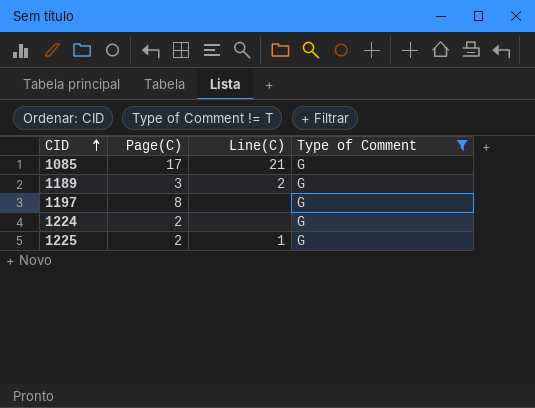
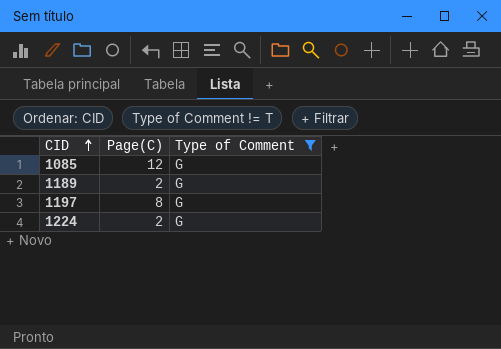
column Line(C) | position: 3 -> none
row 1225: 2 | 1 | G -> none
1085 | Page(C): 17 -> 12
1189 | Page(C): 3 -> 2

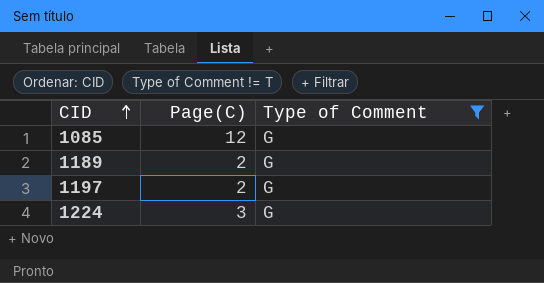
1197 | Page(C): 8 -> 2
1224 | Page(C): 2 -> 3

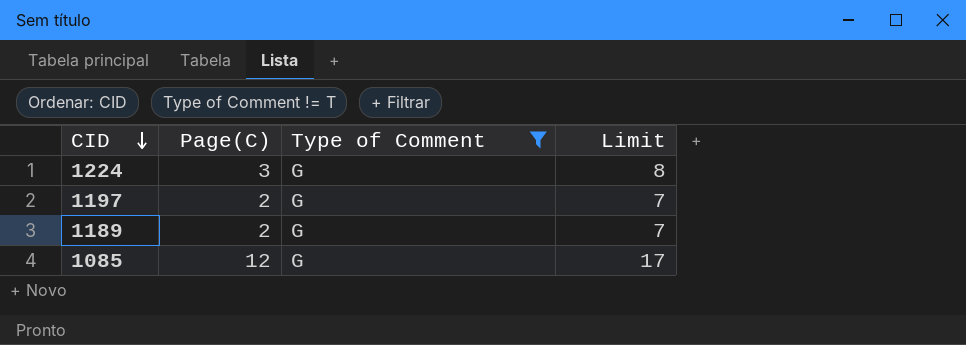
row order: CID ascending -> CID descending
column Limit | formula: none -> [Page(C)] + 5

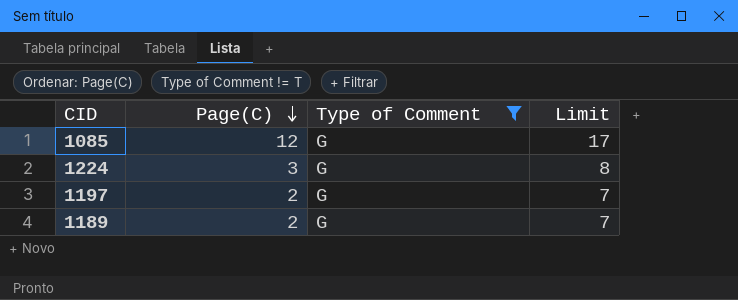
row order: CID descending -> Page(C) descending

